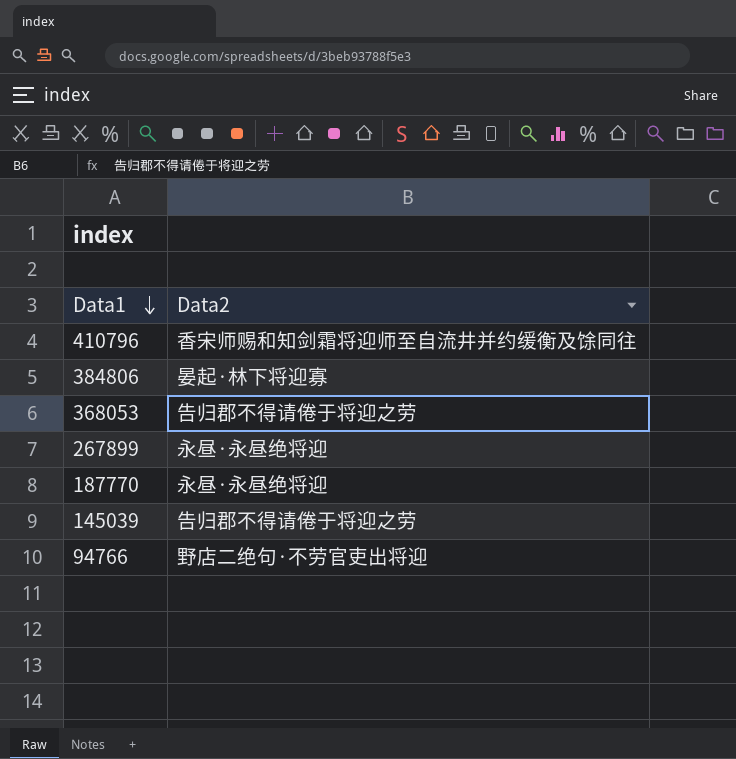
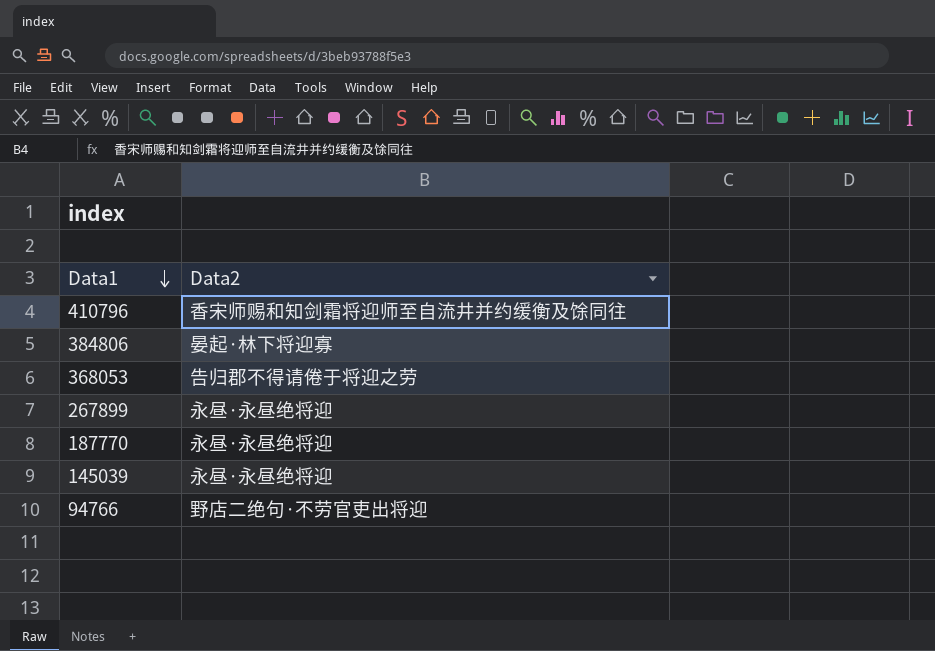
145039 | Data2: 告归郡不得请倦于将迎之劳 -> 永昼·永昼绝将迎

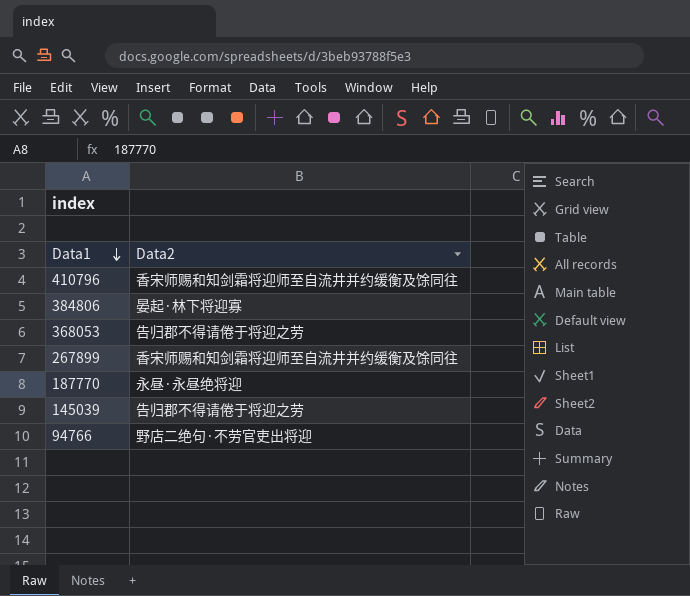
267899 | Data2: 永昼·永昼绝将迎 -> 香宋师赐和知剑霜将迎师至自流井并约缓衡及馀同往
145039 | Data2: 永昼·永昼绝将迎 -> 告归郡不得请倦于将迎之劳

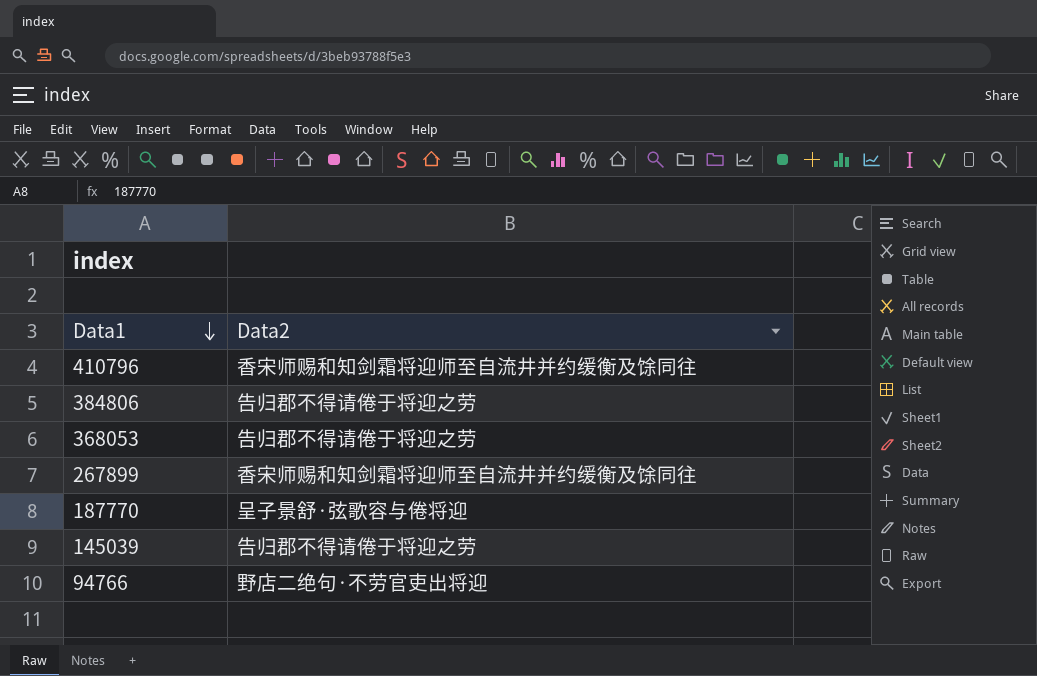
384806 | Data2: 晏起·林下将迎寡 -> 告归郡不得请倦于将迎之劳
187770 | Data2: 永昼·永昼绝将迎 -> 呈子景舒·弦歌容与倦将迎

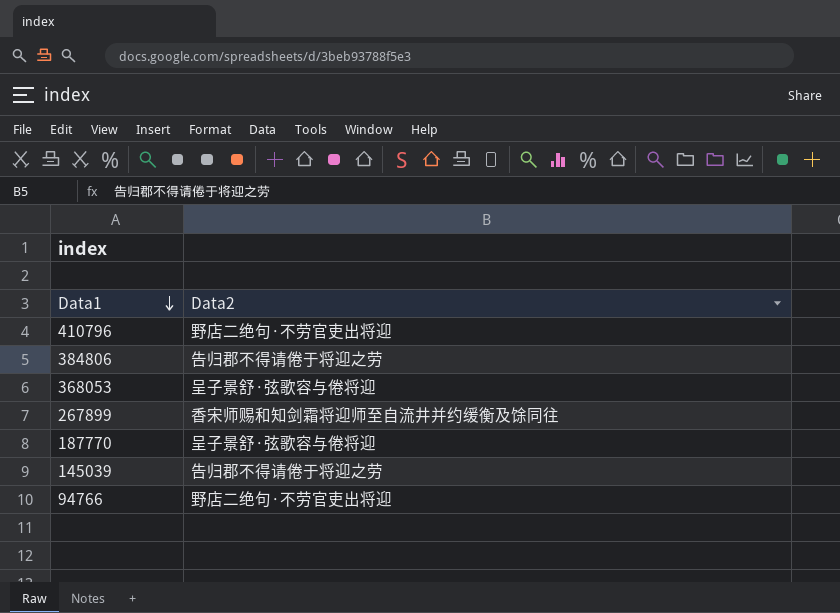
410796 | Data2: 香宋师赐和知剑霜将迎师至自流井并约缓衡及馀同往 -> 野店二绝句·不劳官吏出将迎
368053 | Data2: 告归郡不得请倦于将迎之劳 -> 呈子景舒·弦歌容与倦将迎

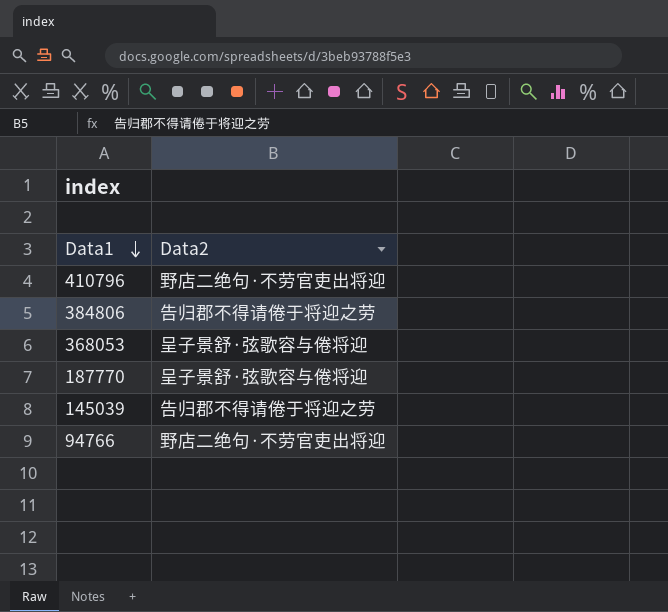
row 267899: 香宋师赐和知剑霜将迎师至自流井并约缓衡及馀同往 -> none

